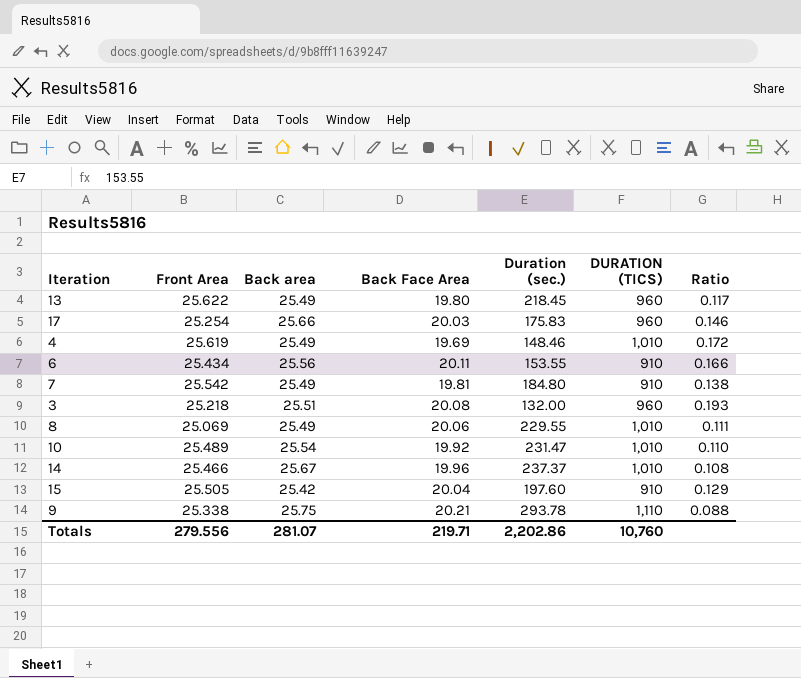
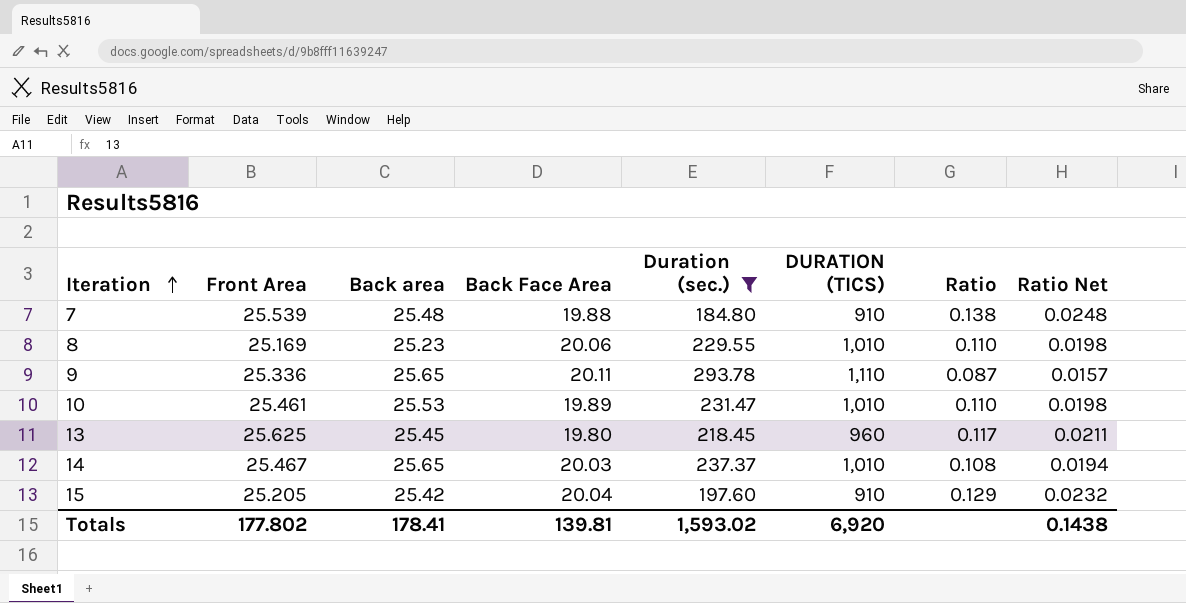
filter: none -> Duration (sec.) >= 184.80
row order: none -> Iteration ascending
column Ratio Net | formula: none -> [Ratio] * 0.18
7 | Front Area: 25.542 -> 25.539
7 | Back area: 25.49 -> 25.48
7 | Back Face Area: 19.81 -> 19.88
8 | Front Area: 25.069 -> 25.169
8 | Back area: 25.49 -> 25.23
8 | Ratio: 0.111 -> 0.110
9 | Front Area: 25.338 -> 25.336
9 | Back area: 25.75 -> 25.65
9 | Back Face Area: 20.21 -> 20.11
9 | Ratio: 0.088 -> 0.087
10 | Front Area: 25.489 -> 25.461
10 | Back area: 25.54 -> 25.53
10 | Back Face Area: 19.92 -> 19.89
13 | Front Area: 25.622 -> 25.625
13 | Back area: 25.49 -> 25.45
14 | Front Area: 25.466 -> 25.467
14 | Back area: 25.67 -> 25.65
14 | Back Face Area: 19.96 -> 20.03
15 | Front Area: 25.505 -> 25.205
Totals | Front Area: 279.556 -> 177.802
Totals | Back area: 281.07 -> 178.41
Totals | Back Face Area: 219.71 -> 139.81
Totals | Duration (sec.): 2,202.86 -> 1,593.02
Totals | DURATION (TICS): 10,760 -> 6,920

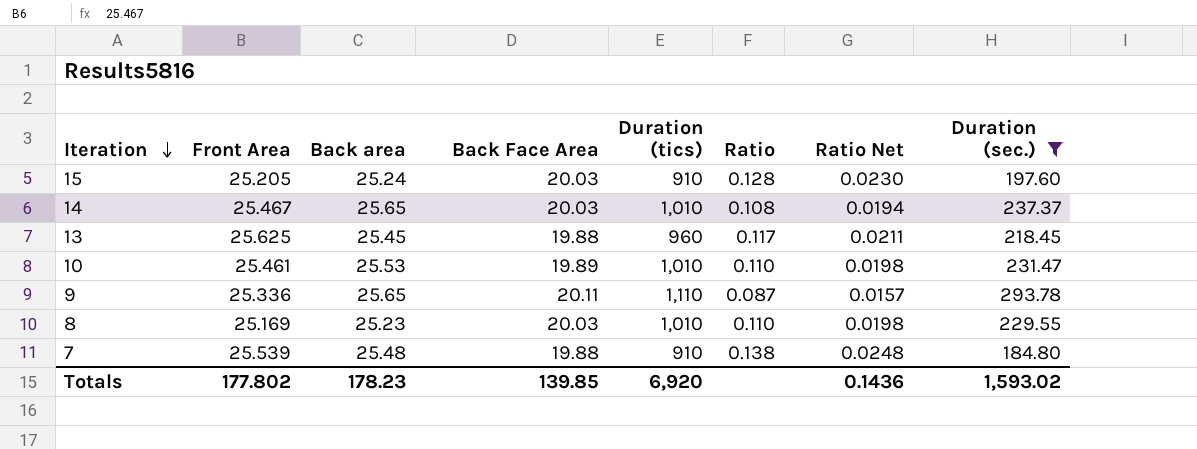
row order: Iteration ascending -> Iteration descending
column name: DURATION (TICS) -> Duration (tics)
column Duration (sec.) | position: 5 -> 8
15 | Back area: 25.42 -> 25.24
15 | Back Face Area: 20.04 -> 20.03
15 | Ratio: 0.129 -> 0.128
15 | Ratio Net: 0.0232 -> 0.0230
13 | Back Face Area: 19.80 -> 19.88
8 | Back Face Area: 20.06 -> 20.03
Totals | Back area: 178.41 -> 178.23
Totals | Back Face Area: 139.81 -> 139.85
Totals | Ratio Net: 0.1438 -> 0.1436

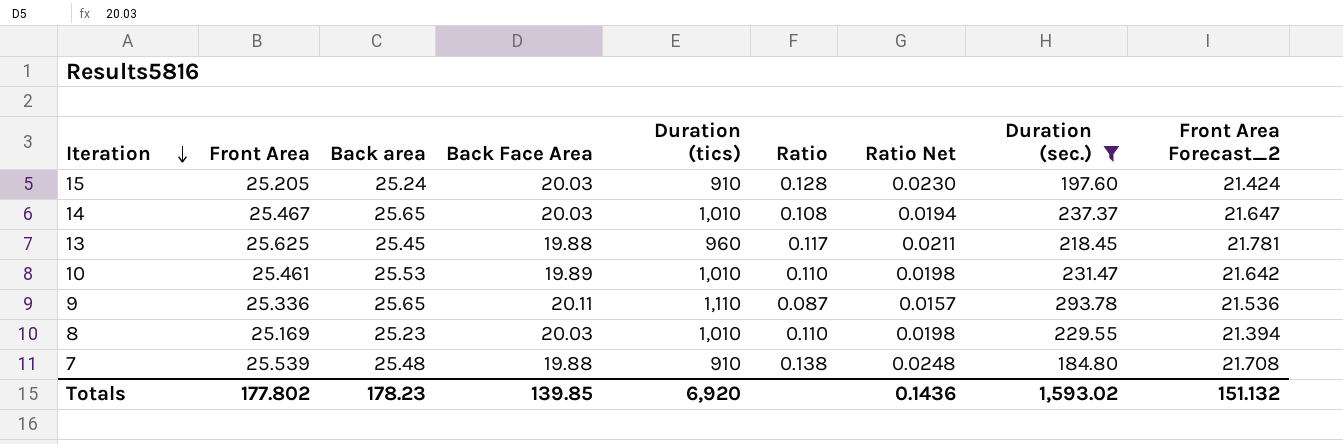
column Front Area Forecast_2 | formula: none -> [Front Area] * 0.85

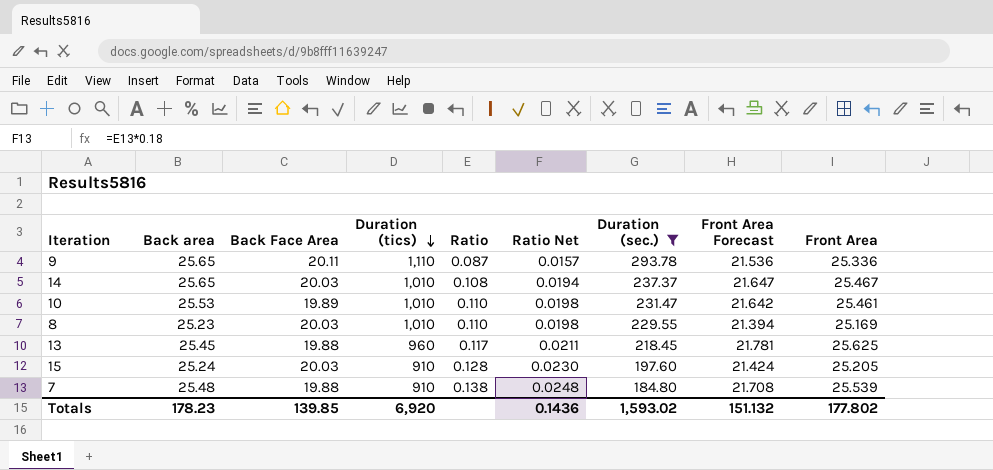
row order: Iteration descending -> Duration (tics) descending
column name: Front Area Forecast_2 -> Front Area Forecast
column Front Area | position: 2 -> 9

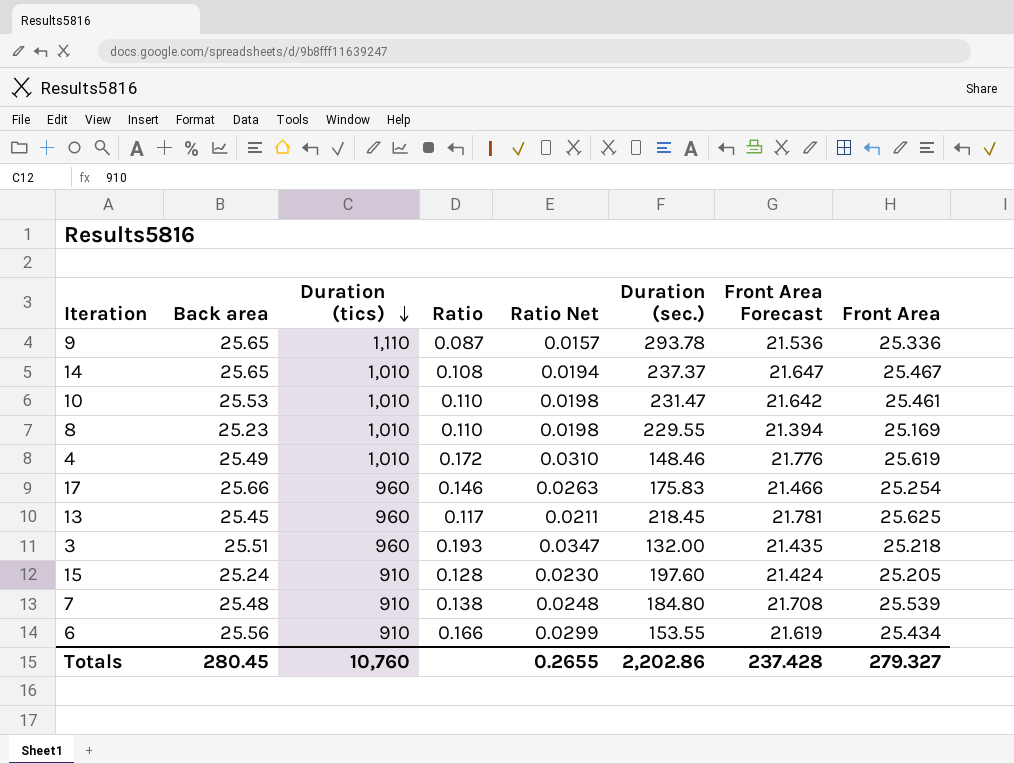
filter: Duration (sec.) >= 184.80 -> none
column Back Face Area | position: 3 -> none
Totals | Back area: 178.23 -> 280.45
Totals | Duration (tics): 6,920 -> 10,760
Totals | Ratio Net: 0.1436 -> 0.2655
Totals | Duration (sec.): 1,593.02 -> 2,202.86
Totals | Front Area Forecast: 151.132 -> 237.428
Totals | Front Area: 177.802 -> 279.327

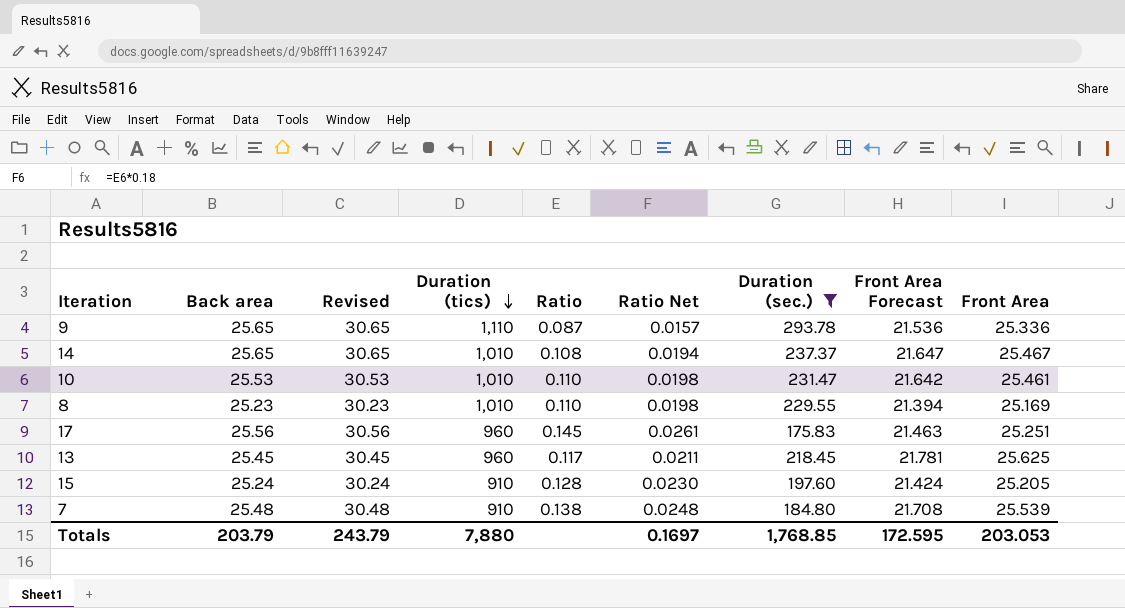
filter: none -> Duration (sec.) >= 175.83
column Revised | formula: none -> [Back area] + 5
17 | Back area: 25.66 -> 25.56
17 | Ratio: 0.146 -> 0.145
17 | Ratio Net: 0.0263 -> 0.0261
17 | Front Area Forecast: 21.466 -> 21.463
17 | Front Area: 25.254 -> 25.251
Totals | Back area: 280.45 -> 203.79
Totals | Duration (tics): 10,760 -> 7,880
Totals | Ratio Net: 0.2655 -> 0.1697
Totals | Duration (sec.): 2,202.86 -> 1,768.85
Totals | Front Area Forecast: 237.428 -> 172.595
Totals | Front Area: 279.327 -> 203.053

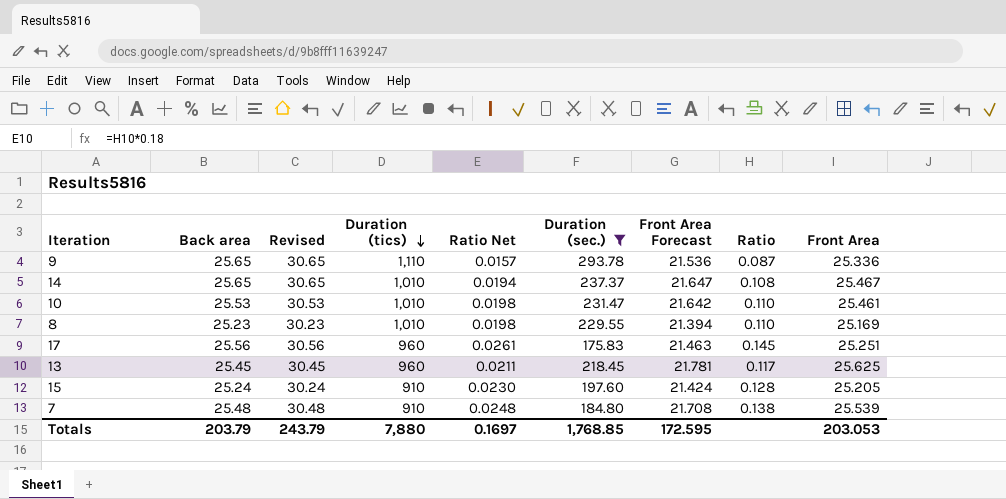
column Ratio | position: 5 -> 8

